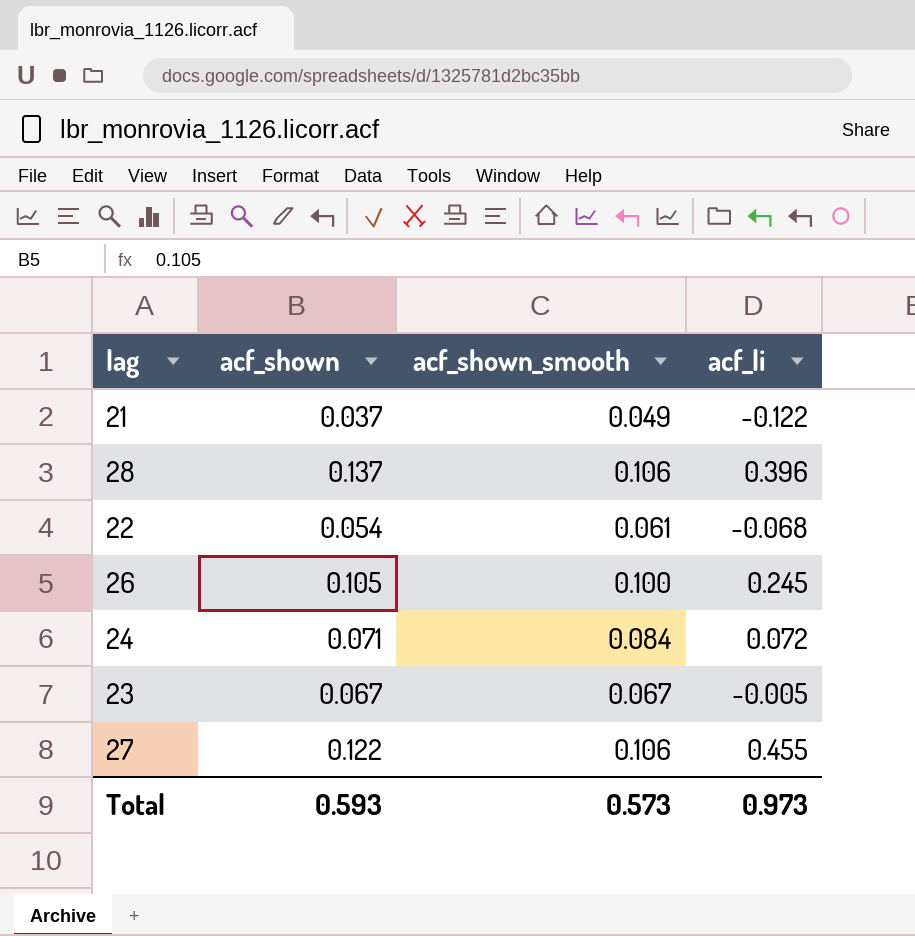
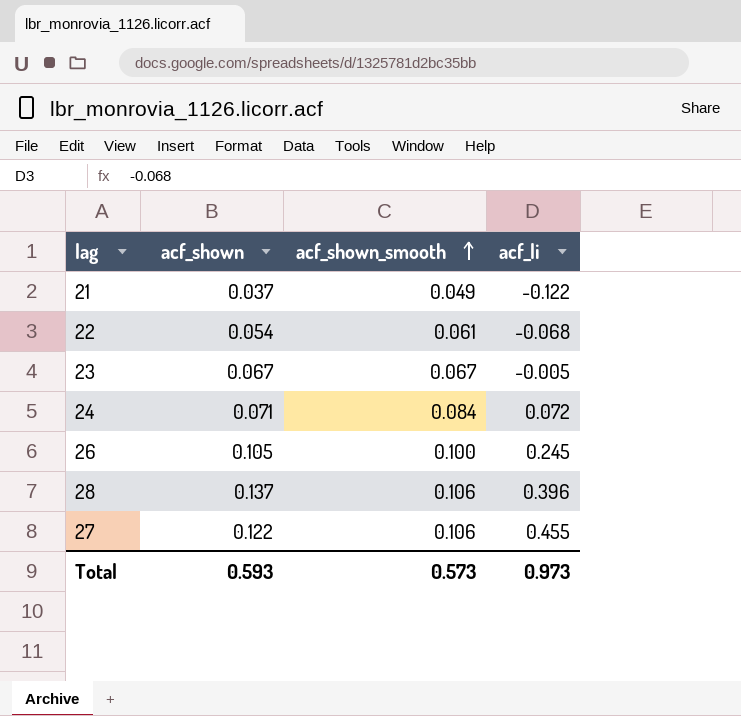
row order: none -> acf_shown_smooth ascending

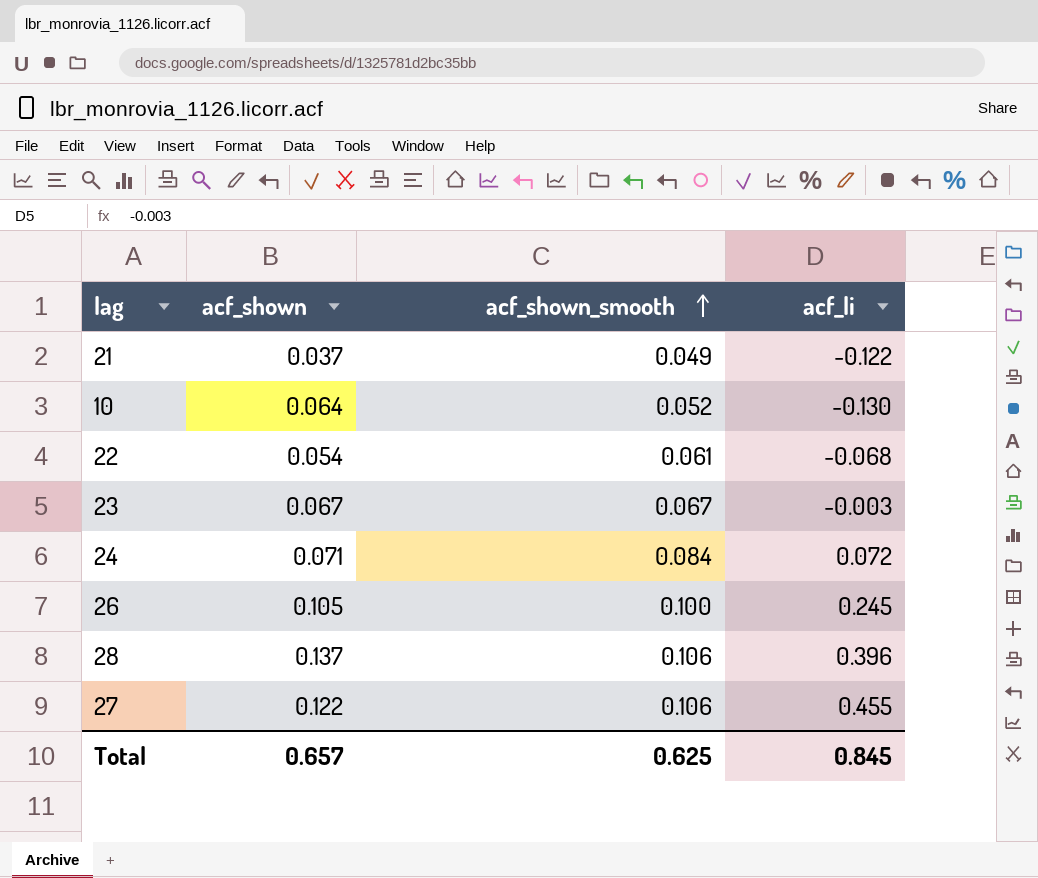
row 10: none -> 0.064 | 0.052 | -0.130
23 | acf_li: -0.005 -> -0.003
Total | acf_shown: 0.593 -> 0.657
Total | acf_shown_smooth: 0.573 -> 0.625
Total | acf_li: 0.973 -> 0.845

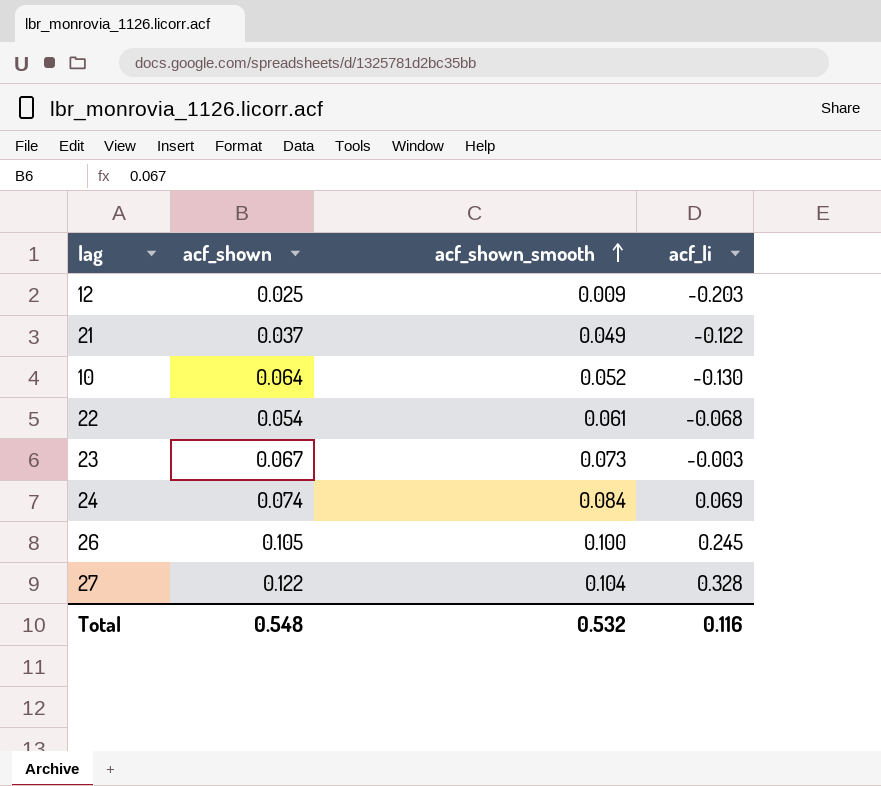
row 28: 0.137 | 0.106 | 0.396 -> none
row 12: none -> 0.025 | 0.009 | -0.203
23 | acf_shown_smooth: 0.067 -> 0.073
24 | acf_shown: 0.071 -> 0.074
24 | acf_li: 0.072 -> 0.069
27 | acf_shown_smooth: 0.106 -> 0.104
27 | acf_li: 0.455 -> 0.328
Total | acf_shown: 0.657 -> 0.548
Total | acf_shown_smooth: 0.625 -> 0.532
Total | acf_li: 0.845 -> 0.116

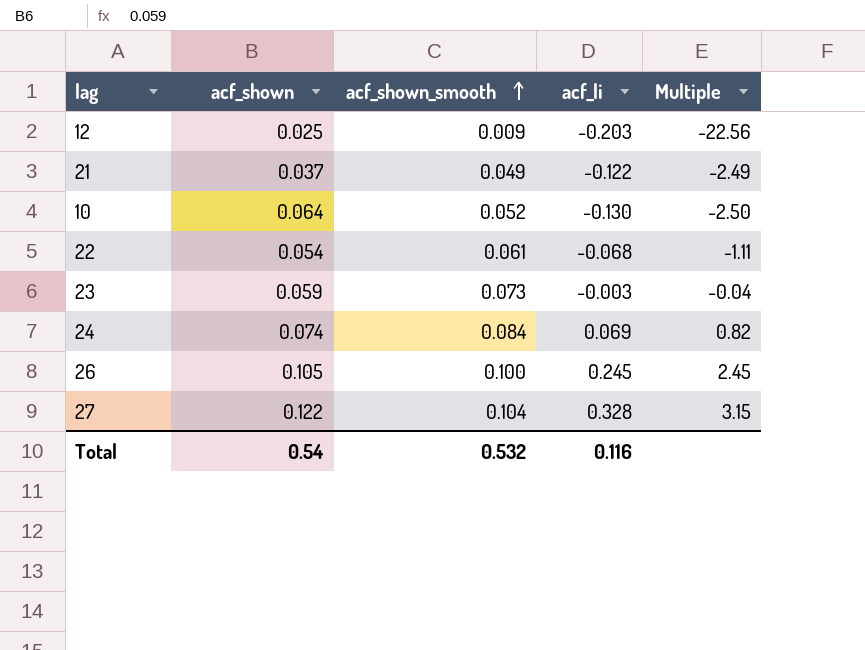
column Multiple | formula: none -> [acf_li] / [acf_shown_smooth]
23 | acf_shown: 0.067 -> 0.059
Total | acf_shown: 0.548 -> 0.54

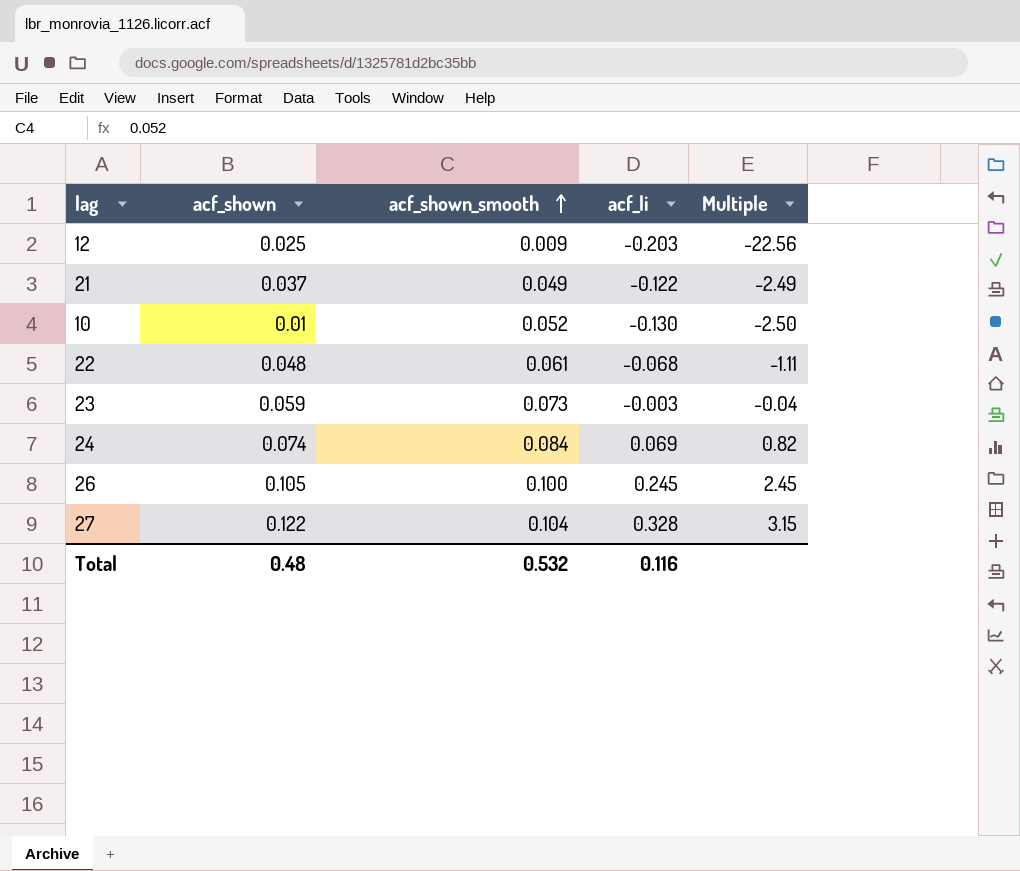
10 | acf_shown: 0.064 -> 0.01
22 | acf_shown: 0.054 -> 0.048
Total | acf_shown: 0.54 -> 0.48

